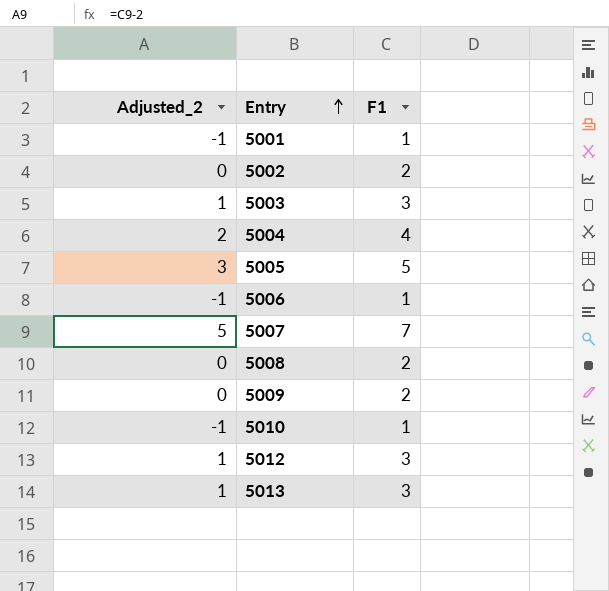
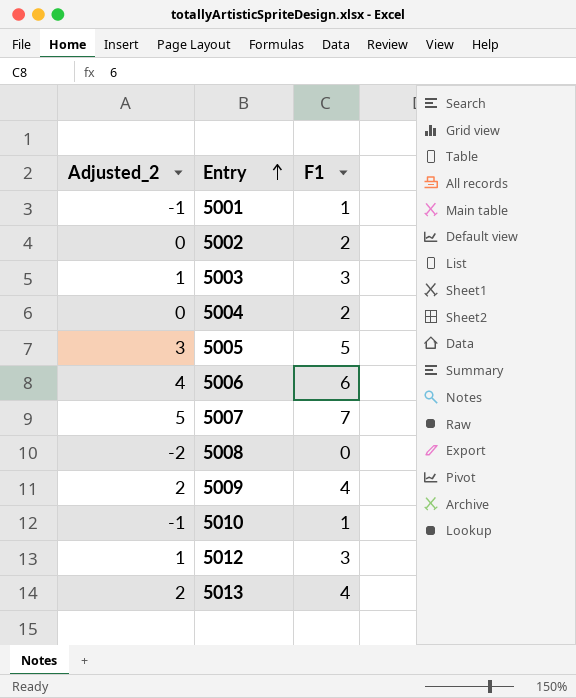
5004 | Adjusted_2: 2 -> 0
5004 | F1: 4 -> 2
5006 | Adjusted_2: -1 -> 4
5006 | F1: 1 -> 6
5008 | Adjusted_2: 0 -> -2
5008 | F1: 2 -> 0
5009 | Adjusted_2: 0 -> 2
5009 | F1: 2 -> 4
5013 | Adjusted_2: 1 -> 2
5013 | F1: 3 -> 4

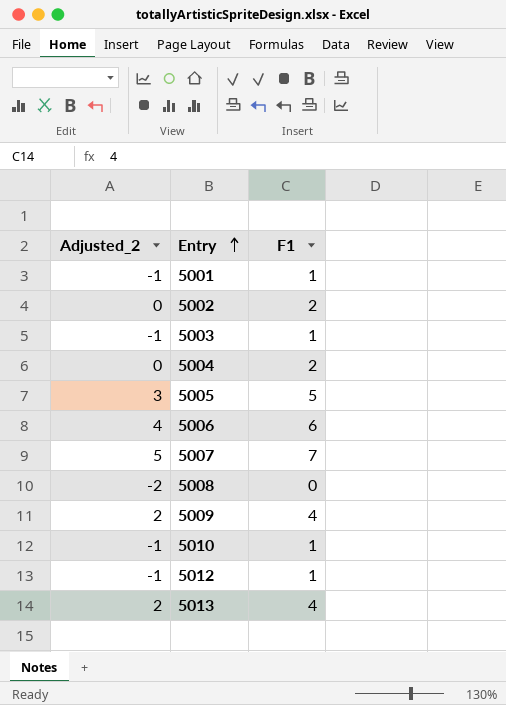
5003 | Adjusted_2: 1 -> -1
5003 | F1: 3 -> 1
5012 | Adjusted_2: 1 -> -1
5012 | F1: 3 -> 1

